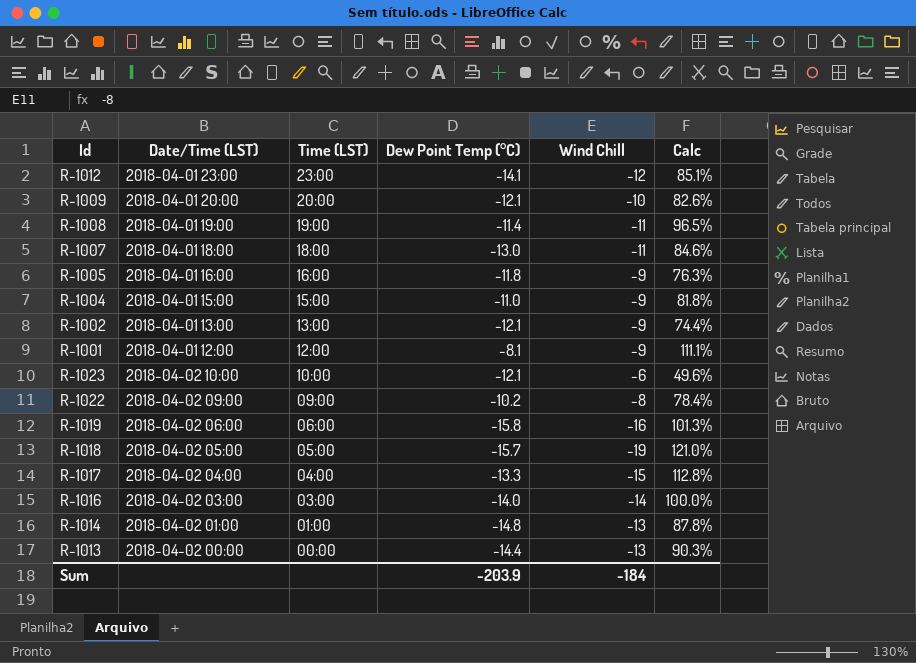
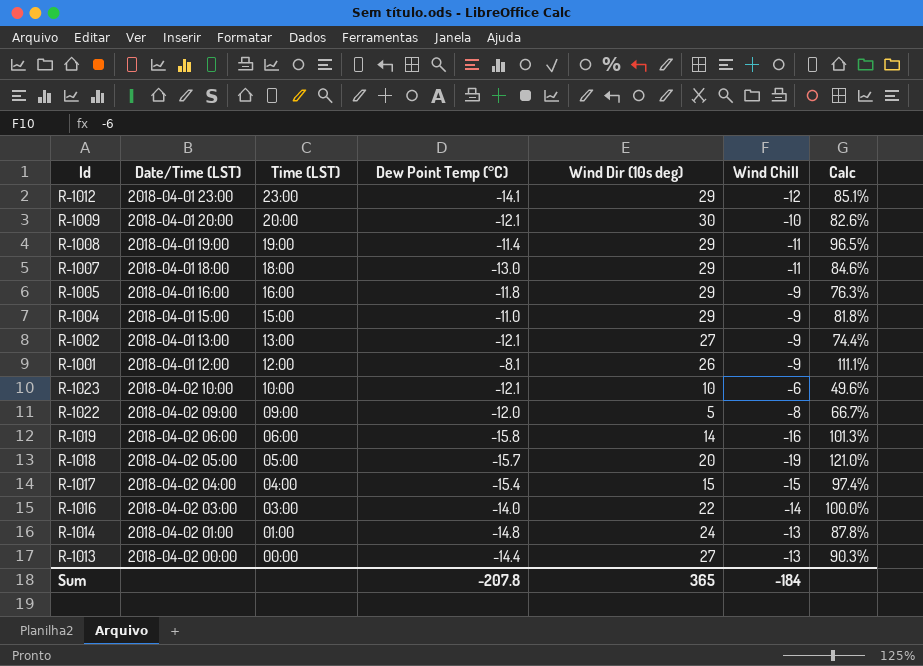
column Wind Dir (10s deg) | position: none -> 5
R-1022 | Dew Point Temp (°C): -10.2 -> -12.0
R-1022 | Calc: 78.4% -> 66.7%
R-1017 | Dew Point Temp (°C): -13.3 -> -15.4
R-1017 | Calc: 112.8% -> 97.4%
Sum | Dew Point Temp (°C): -203.9 -> -207.8

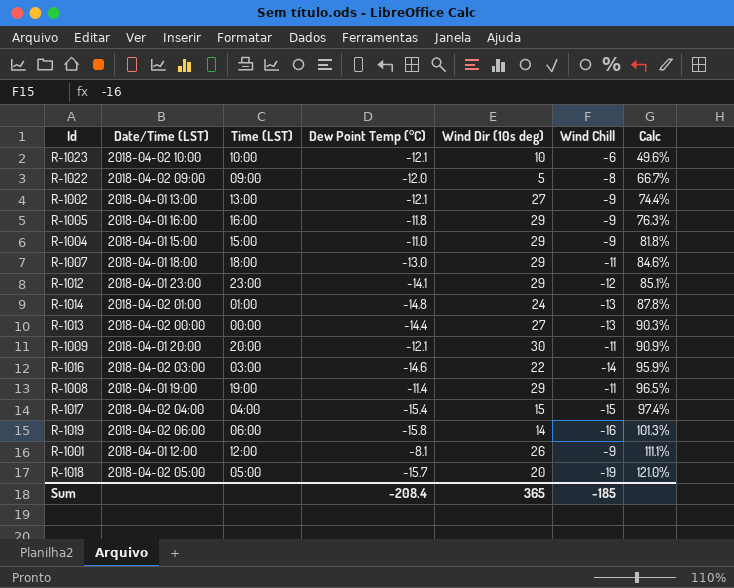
row order: Time (LST) descending -> Calc ascending
R-1009 | Wind Chill: -10 -> -11
R-1009 | Calc: 82.6% -> 90.9%
R-1016 | Dew Point Temp (°C): -14.0 -> -14.6
R-1016 | Calc: 100.0% -> 95.9%
Sum | Dew Point Temp (°C): -207.8 -> -208.4
Sum | Wind Chill: -184 -> -185

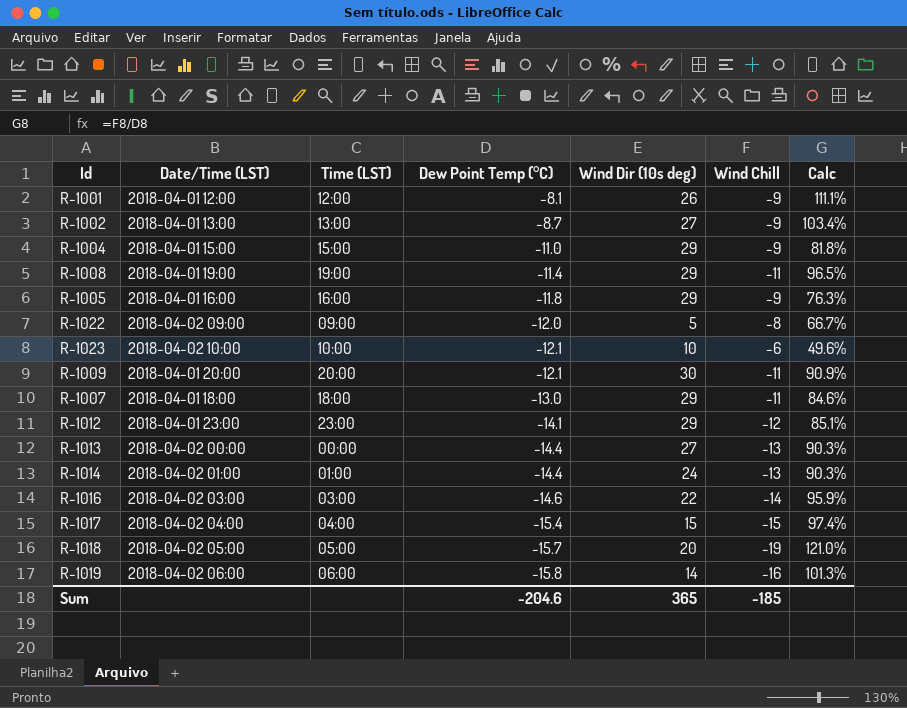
row order: Calc ascending -> Dew Point Temp (°C) descending
R-1002 | Dew Point Temp (°C): -12.1 -> -8.7
R-1002 | Calc: 74.4% -> 103.4%
R-1014 | Dew Point Temp (°C): -14.8 -> -14.4
R-1014 | Calc: 87.8% -> 90.3%
Sum | Dew Point Temp (°C): -208.4 -> -204.6

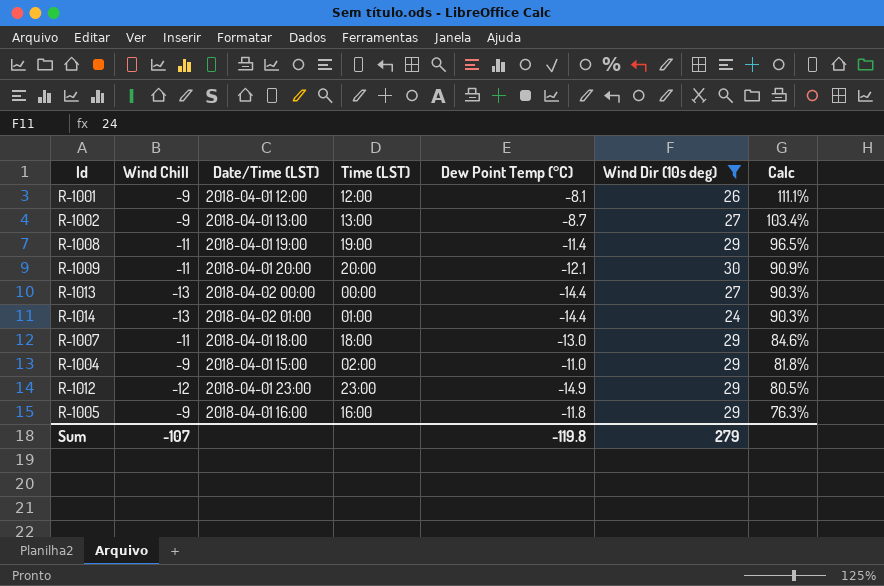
filter: none -> Wind Dir (10s deg) >= 24
row order: Dew Point Temp (°C) descending -> Calc descending
column Wind Chill | position: 6 -> 2
R-1004 | Time (LST): 15:00 -> 02:00
R-1012 | Dew Point Temp (°C): -14.1 -> -14.9
R-1012 | Calc: 85.1% -> 80.5%
Sum | Wind Chill: -185 -> -107
Sum | Dew Point Temp (°C): -204.6 -> -119.8
Sum | Wind Dir (10s deg): 365 -> 279

